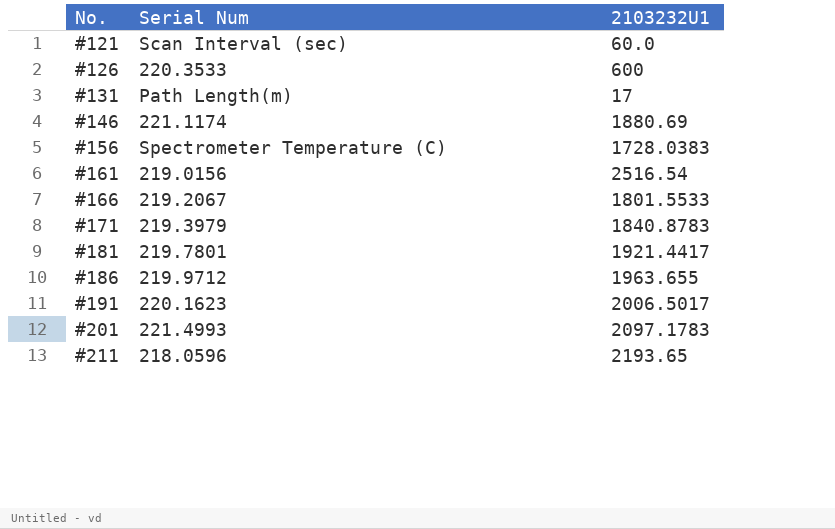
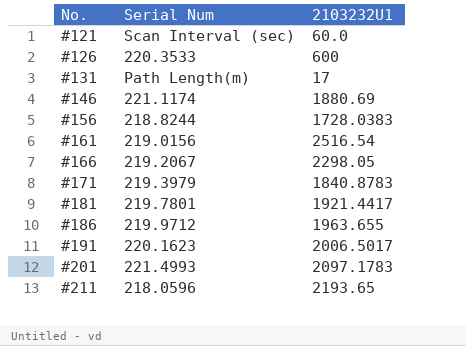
#156 | Serial Num: Spectrometer Temperature (C) -> 218.8244
#166 | 2103232U1: 1801.5533 -> 2298.05

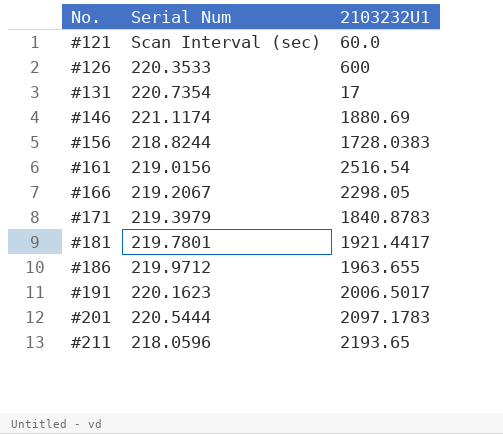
#131 | Serial Num: Path Length(m) -> 220.7354
#201 | Serial Num: 221.4993 -> 220.5444

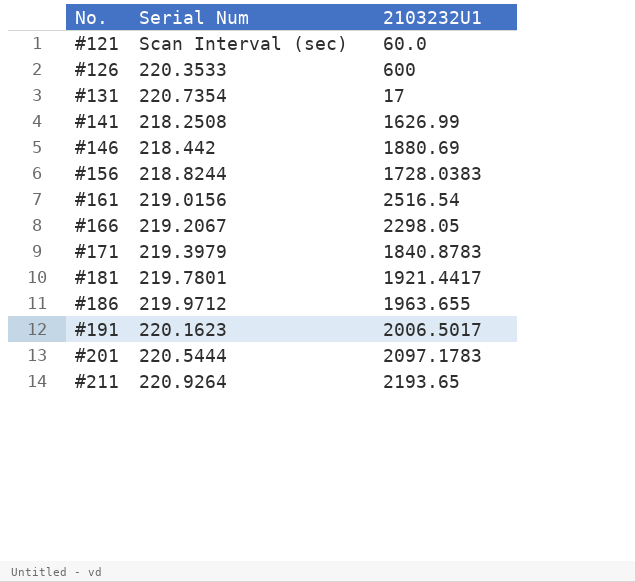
row #141: none -> 218.2508 | 1626.99
#146 | Serial Num: 221.1174 -> 218.442
#211 | Serial Num: 218.0596 -> 220.9264

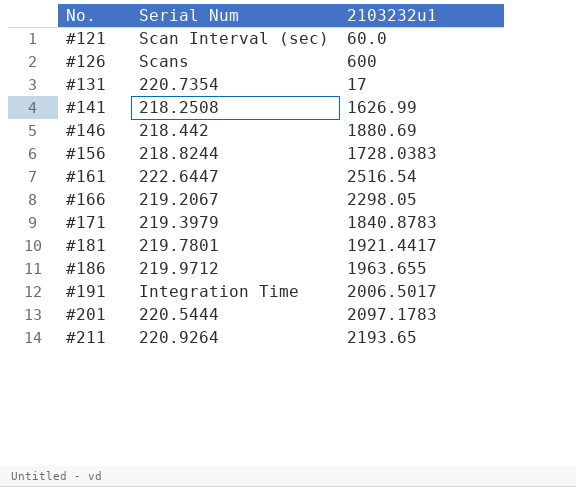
column name: 2103232U1 -> 2103232u1
#126 | Serial Num: 220.3533 -> Scans
#161 | Serial Num: 219.0156 -> 222.6447
#191 | Serial Num: 220.1623 -> Integration Time

